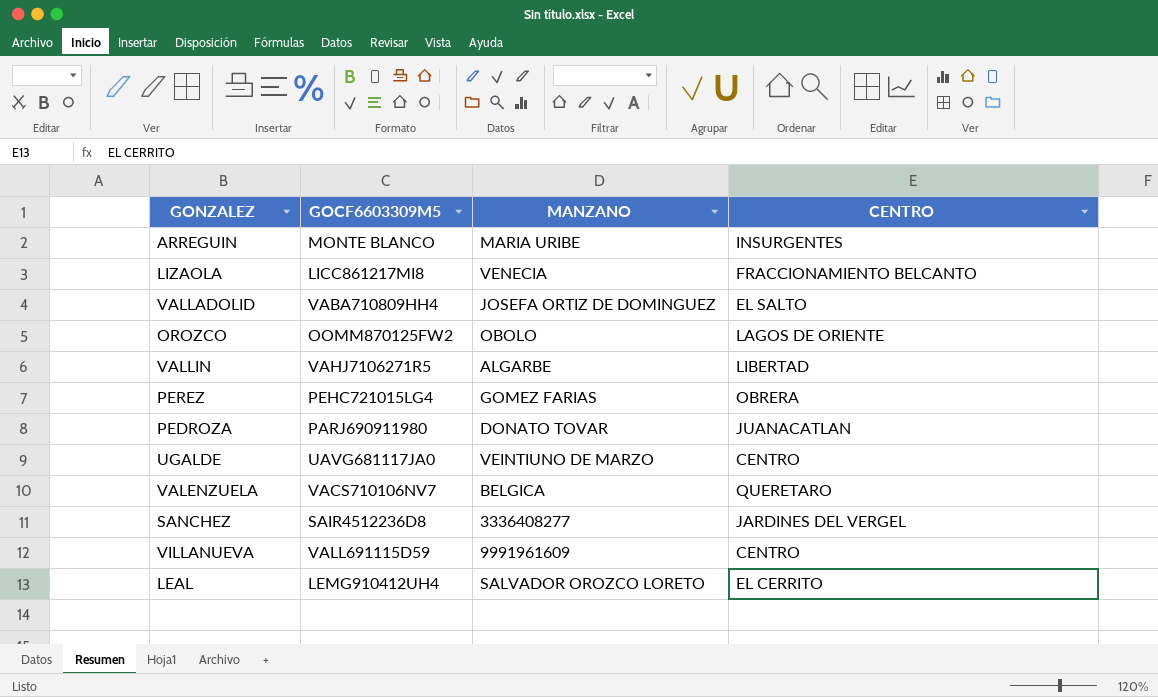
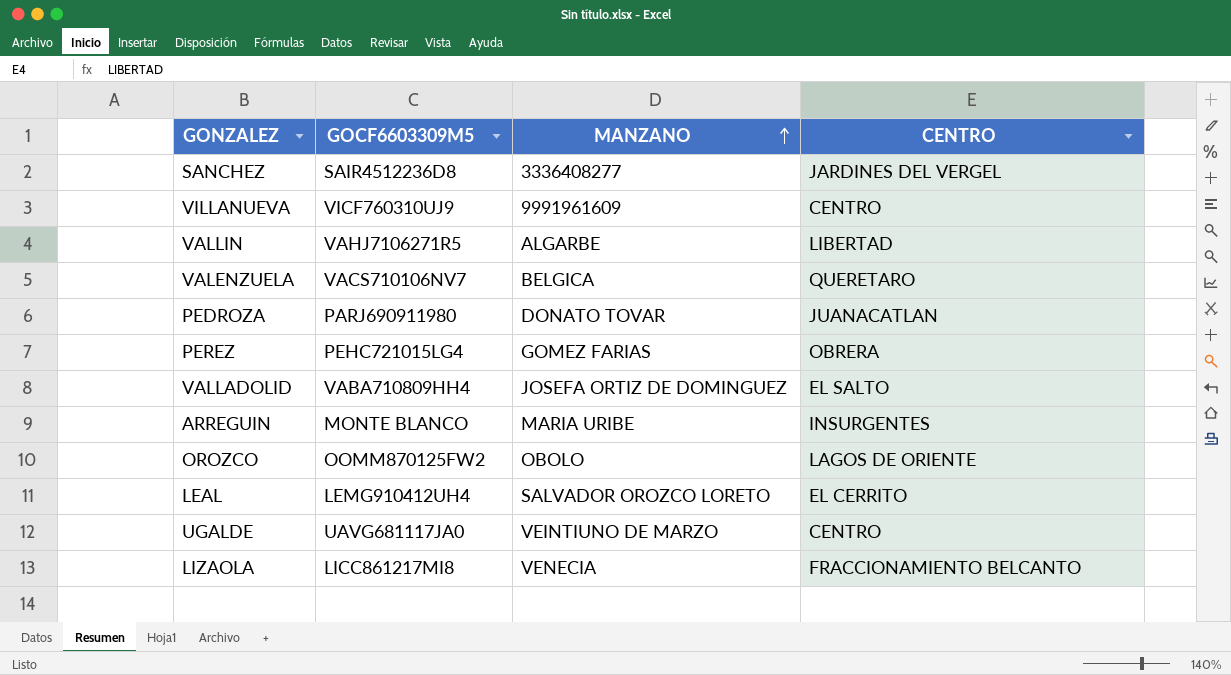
row order: none -> MANZANO ascending
VILLANUEVA | GOCF6603309M5: VALL691115D59 -> VICF760310UJ9

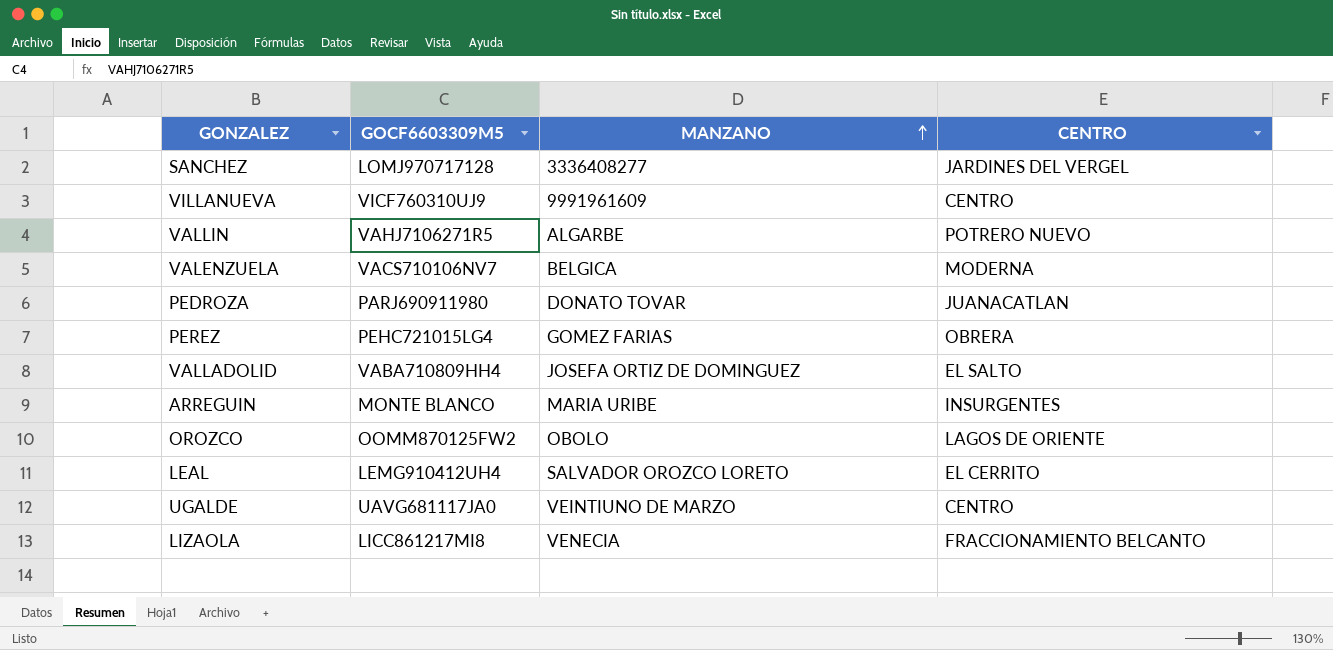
SANCHEZ | GOCF6603309M5: SAIR4512236D8 -> LOMJ970717128
VALLIN | CENTRO: LIBERTAD -> POTRERO NUEVO
VALENZUELA | CENTRO: QUERETARO -> MODERNA

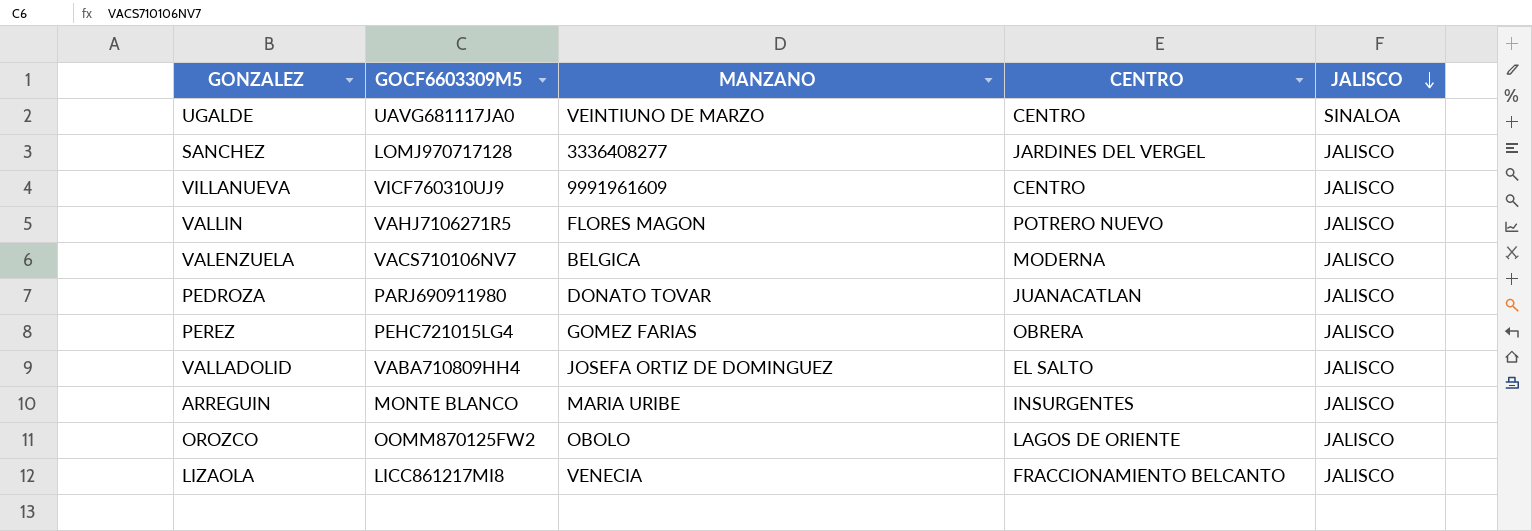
row order: MANZANO ascending -> JALISCO descending
column JALISCO | position: none -> 5
row LEAL: LEMG910412UH4 | SALVADOR OROZCO LORETO | EL CERRITO -> none
VALLIN | MANZANO: ALGARBE -> FLORES MAGON

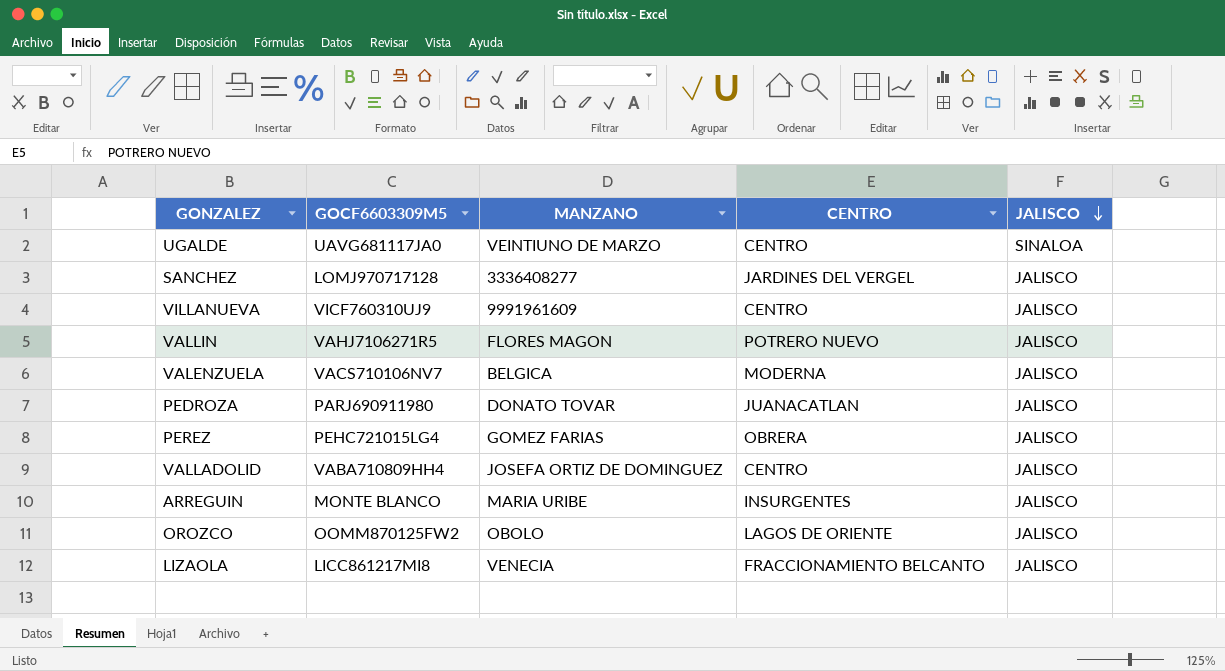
VALLADOLID | CENTRO: EL SALTO -> CENTRO

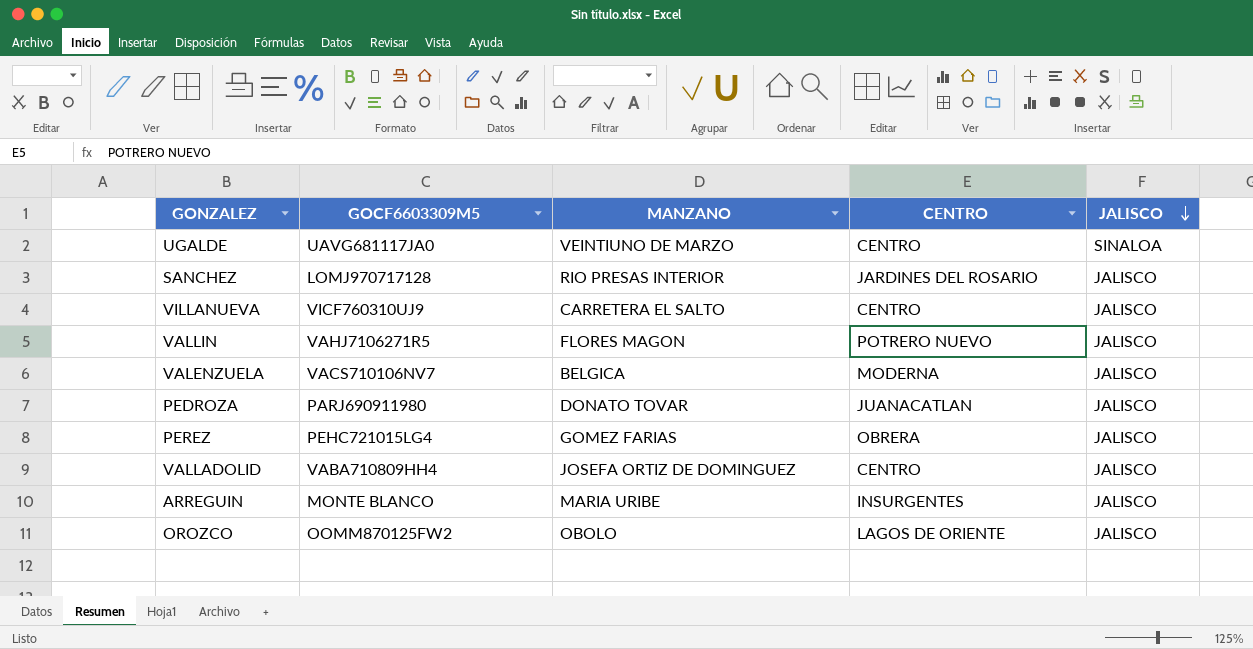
row LIZAOLA: LICC861217MI8 | VENECIA | FRACCIONAMIENTO BELCANTO | JALISCO -> none
SANCHEZ | MANZANO: 3336408277 -> RIO PRESAS INTERIOR
SANCHEZ | CENTRO: JARDINES DEL VERGEL -> JARDINES DEL ROSARIO
VILLANUEVA | MANZANO: 9991961609 -> CARRETERA EL SALTO

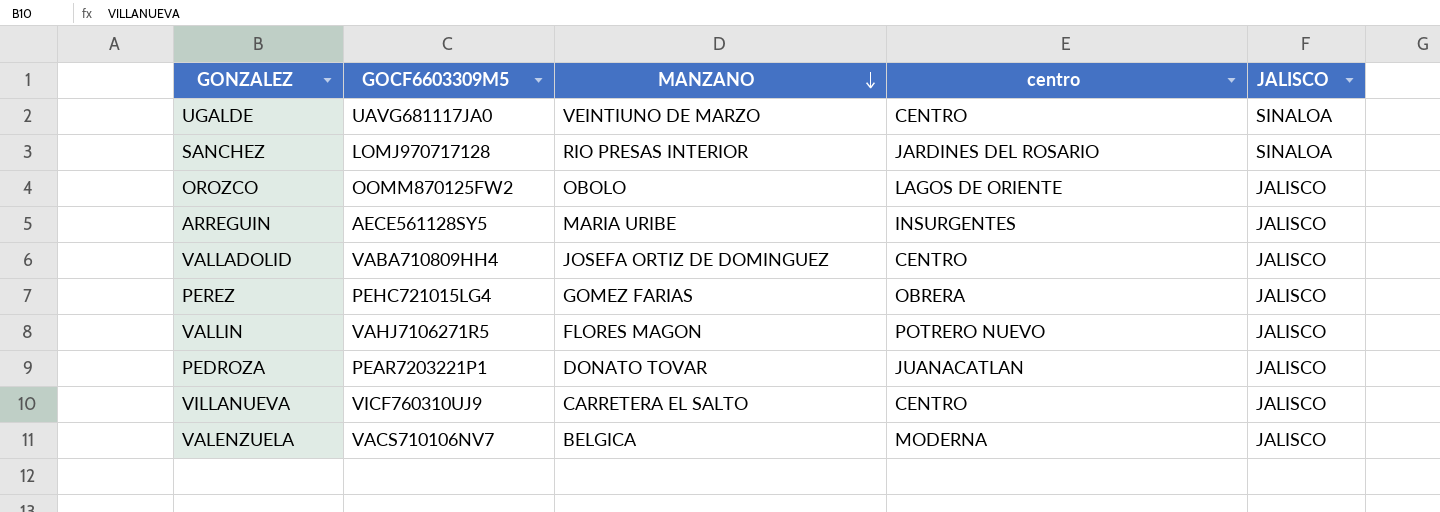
row order: JALISCO descending -> MANZANO descending
column name: CENTRO -> centro
SANCHEZ | JALISCO: JALISCO -> SINALOA
ARREGUIN | GOCF6603309M5: MONTE BLANCO -> AECE561128SY5
PEDROZA | GOCF6603309M5: PARJ690911980 -> PEAR7203221P1

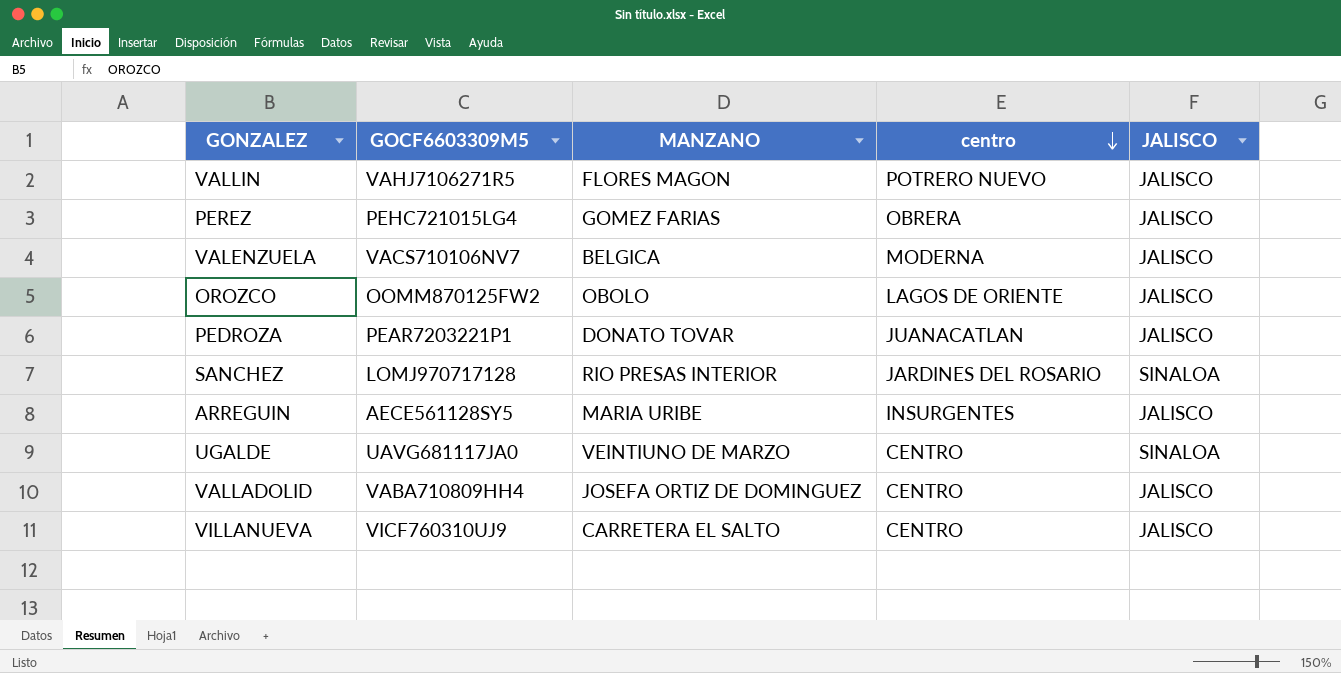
row order: MANZANO descending -> centro descending

